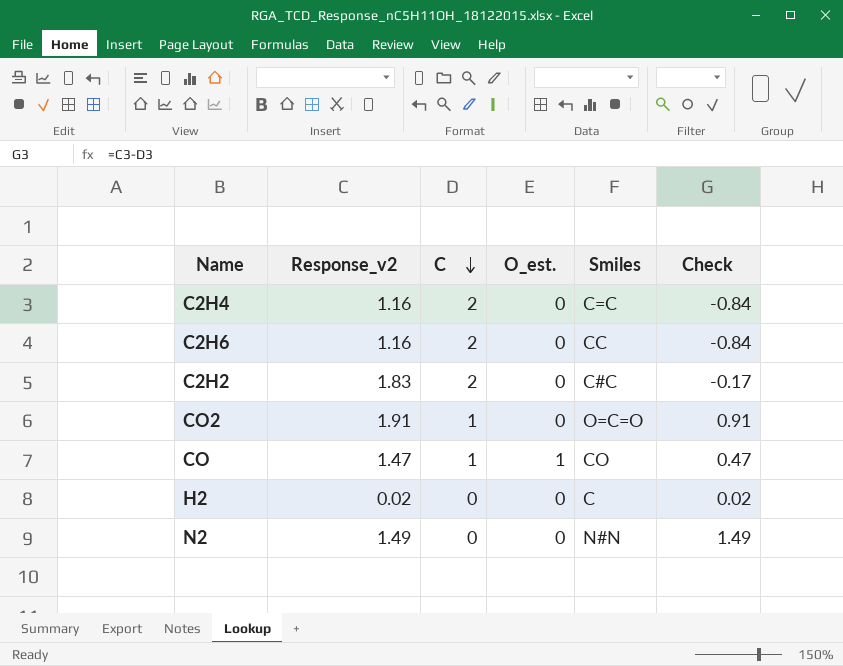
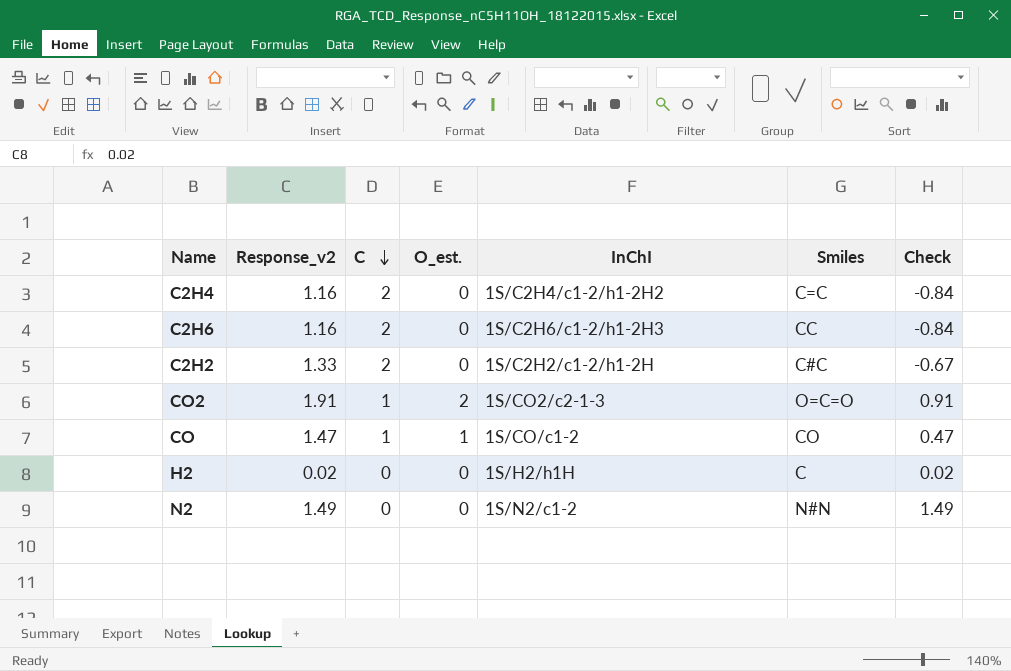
column InChI | position: none -> 5
C2H2 | Response_v2: 1.83 -> 1.33
C2H2 | Check: -0.17 -> -0.67
CO2 | O_est.: 0 -> 2

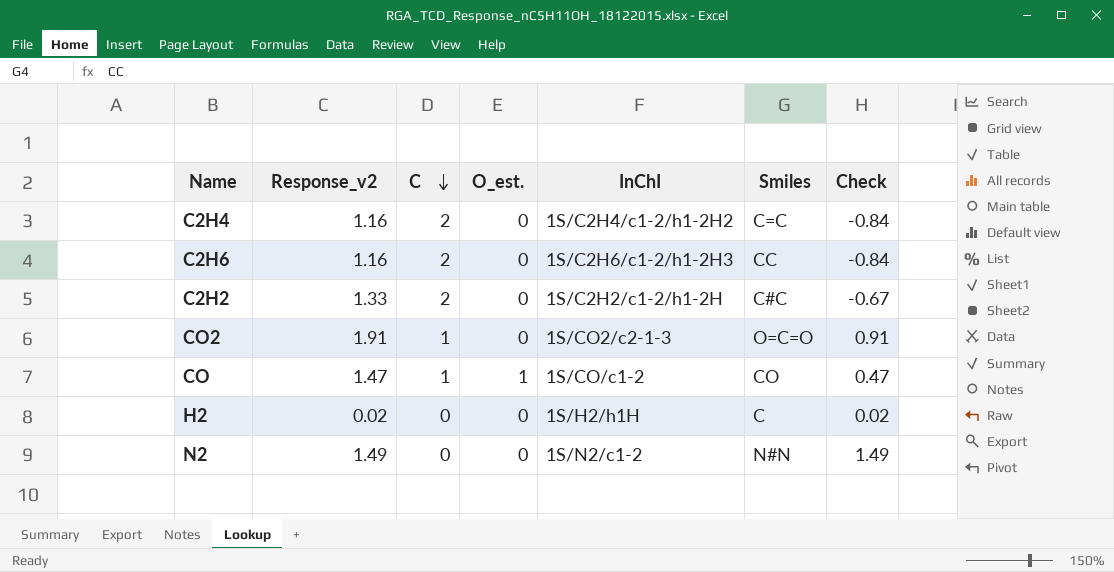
CO2 | O_est.: 2 -> 0

